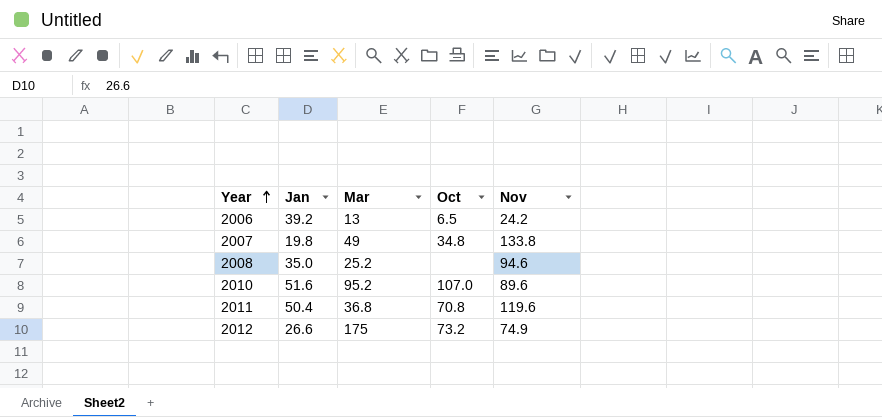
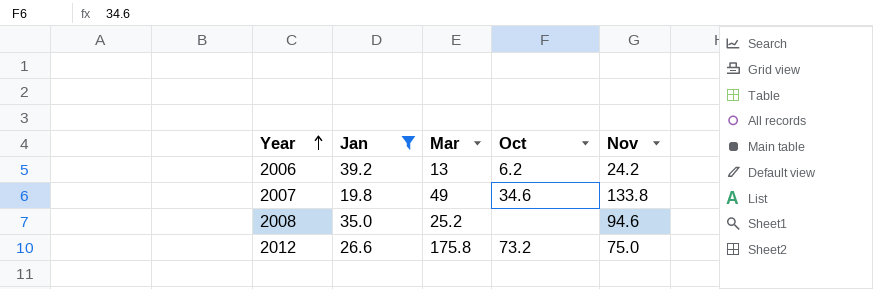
filter: none -> Jan <= 39.2
2006 | Oct: 6.5 -> 6.2
2007 | Oct: 34.8 -> 34.6
2012 | Mar: 175 -> 175.8
2012 | Nov: 74.9 -> 75.0

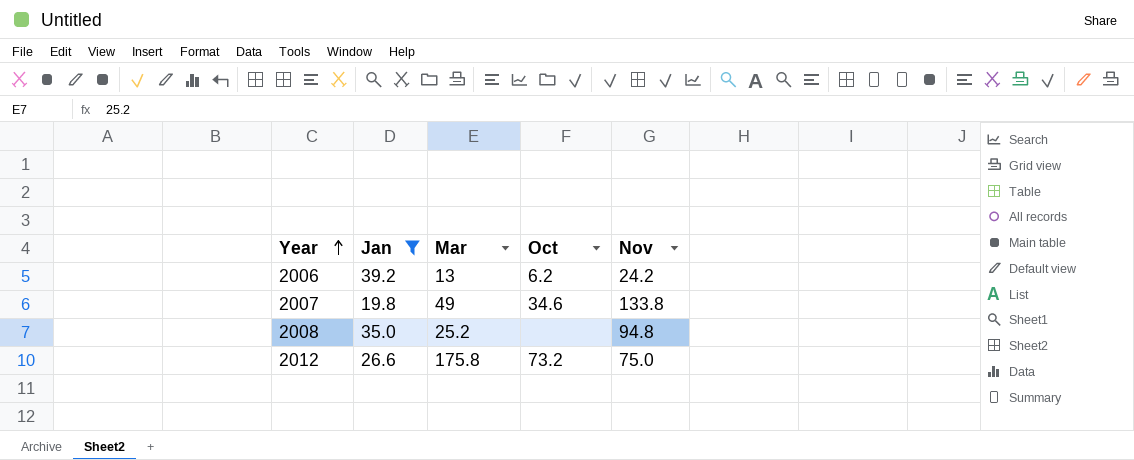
2008 | Nov: 94.6 -> 94.8

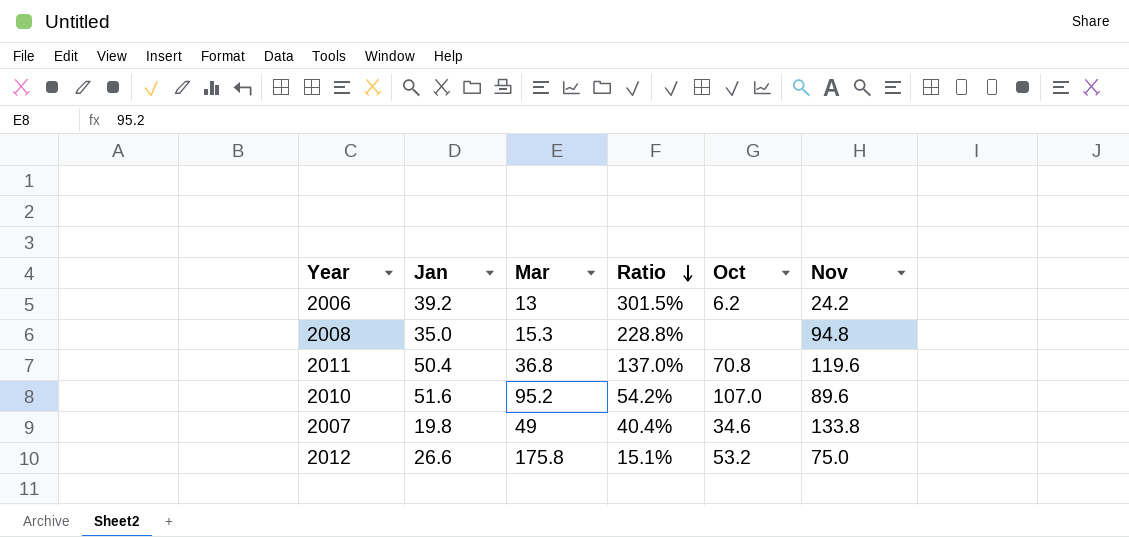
filter: Jan <= 39.2 -> none
row order: Year ascending -> Ratio descending
column Ratio | formula: none -> [Jan] / [Mar]
2008 | Mar: 25.2 -> 15.3
2012 | Oct: 73.2 -> 53.2

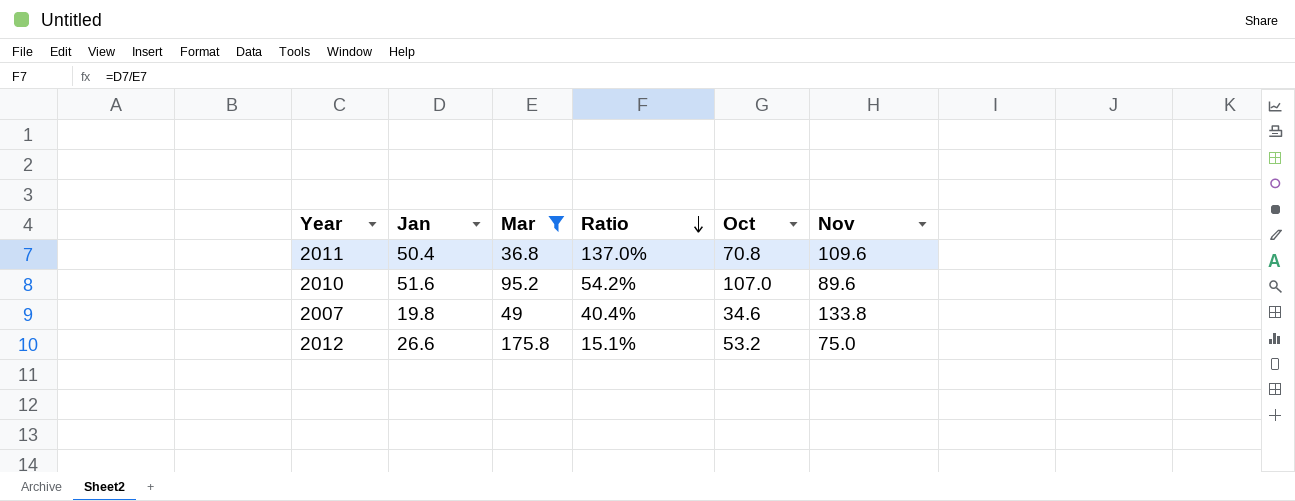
filter: none -> Mar >= 36.8
2011 | Nov: 119.6 -> 109.6

